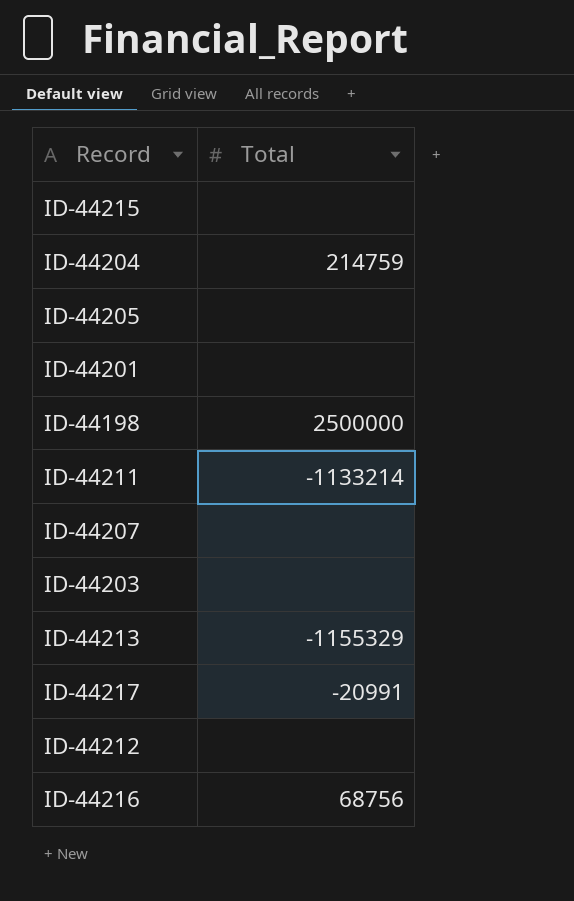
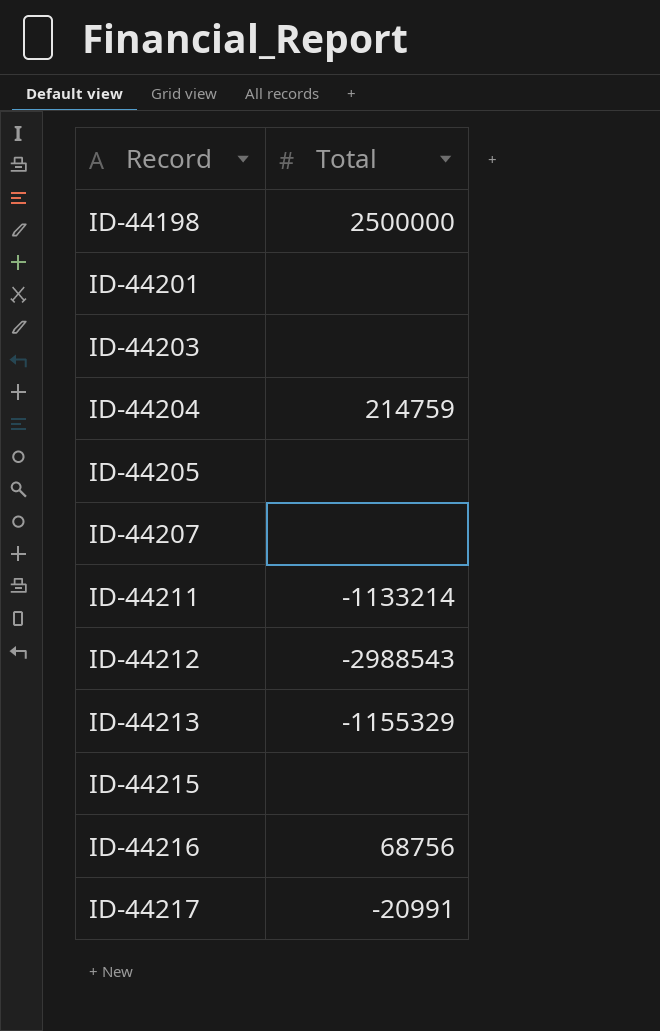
row order: none -> Record ascending
ID-44212 | Total: none -> -2988543

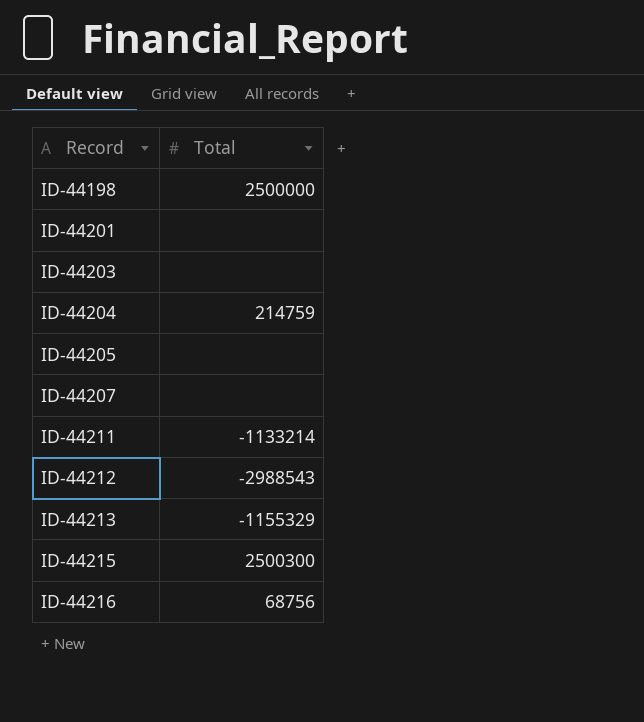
row ID-44217: -20991 -> none
ID-44215 | Total: none -> 2500300

